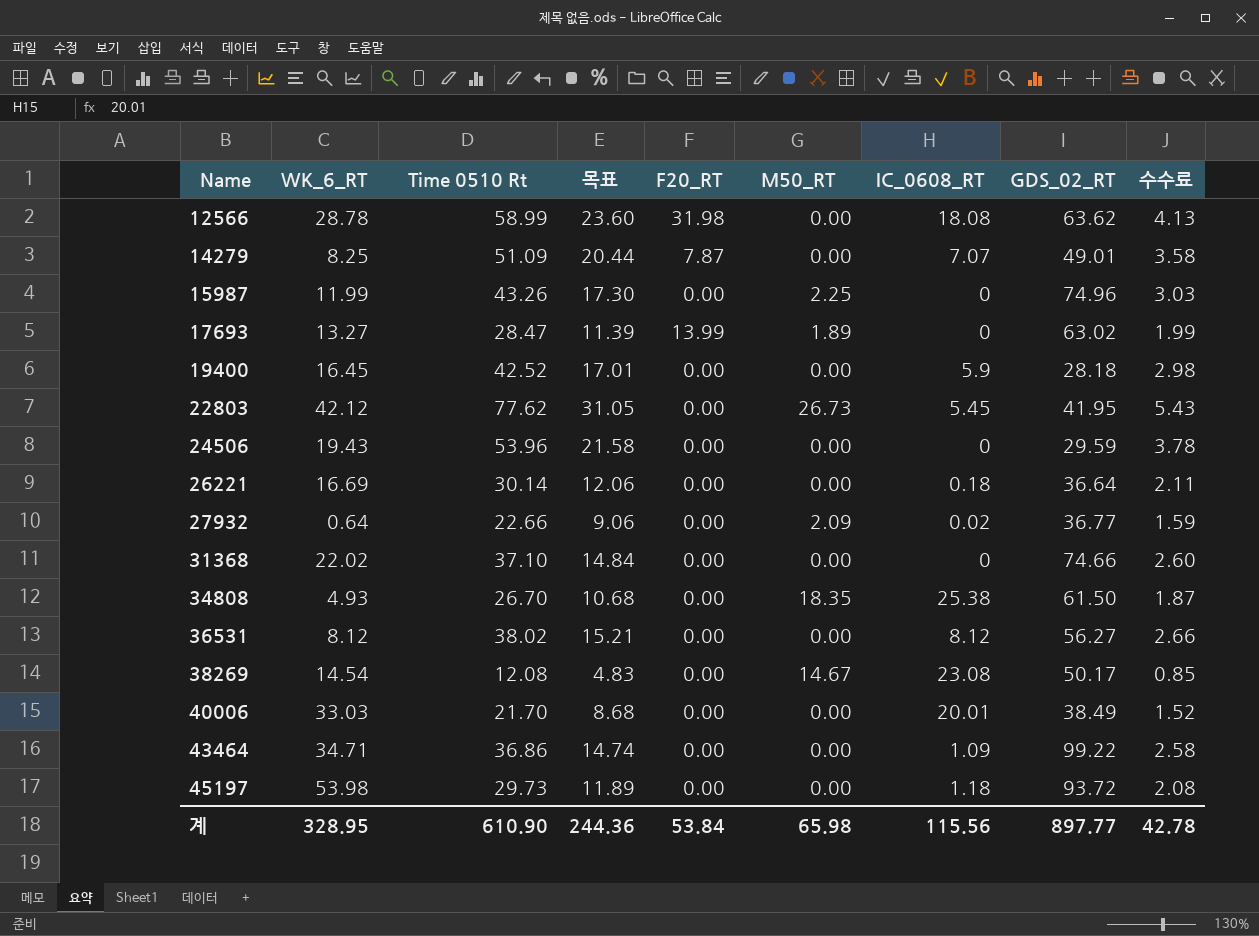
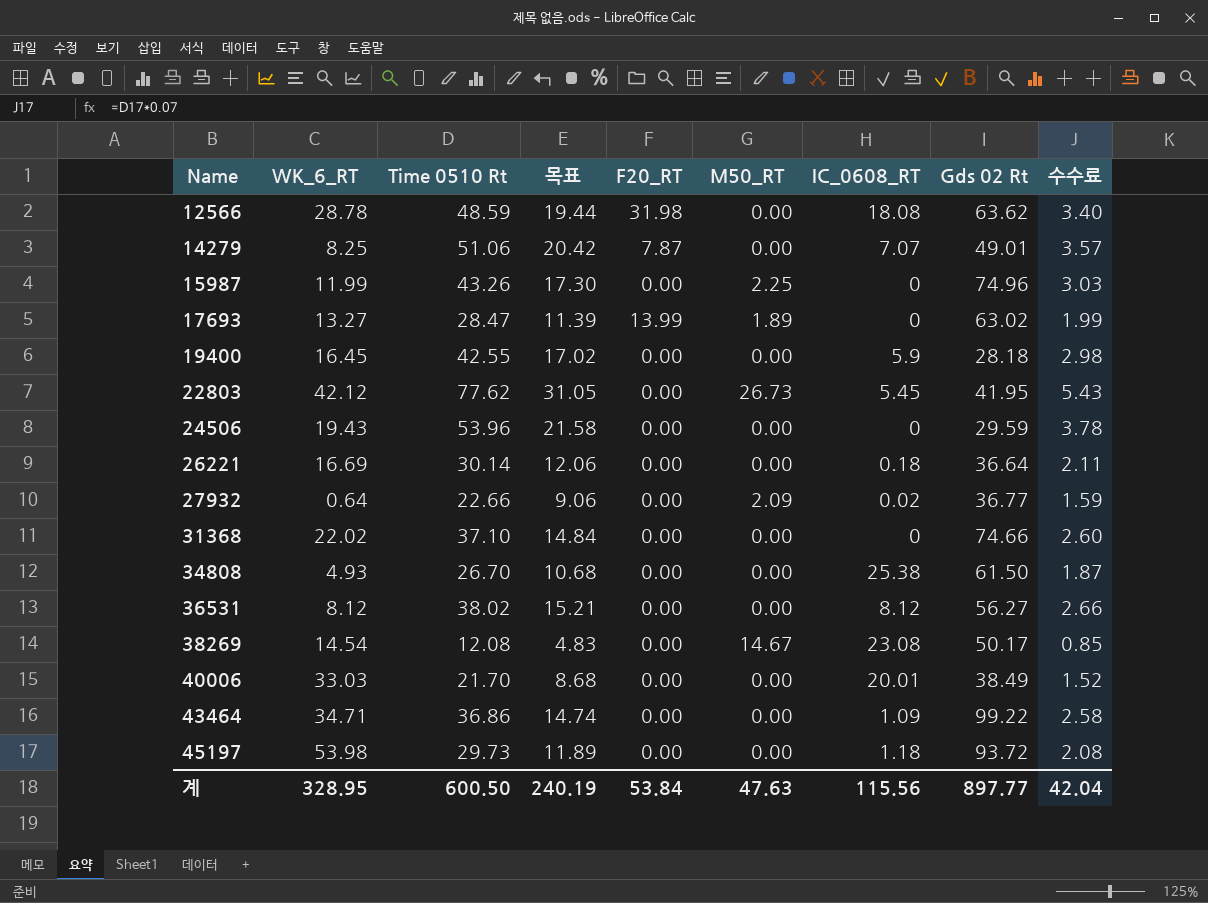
column name: GDS_02_RT -> Gds 02 Rt
12566 | Time 0510 Rt: 58.99 -> 48.59
12566 | 목표: 23.60 -> 19.44
12566 | 수수료: 4.13 -> 3.40
14279 | Time 0510 Rt: 51.09 -> 51.06
14279 | 목표: 20.44 -> 20.42
14279 | 수수료: 3.58 -> 3.57
19400 | Time 0510 Rt: 42.52 -> 42.55
19400 | 목표: 17.01 -> 17.02
34808 | M50_RT: 18.35 -> 0.00
계 | Time 0510 Rt: 610.90 -> 600.50
계 | 목표: 244.36 -> 240.19
계 | M50_RT: 65.98 -> 47.63
계 | 수수료: 42.78 -> 42.04

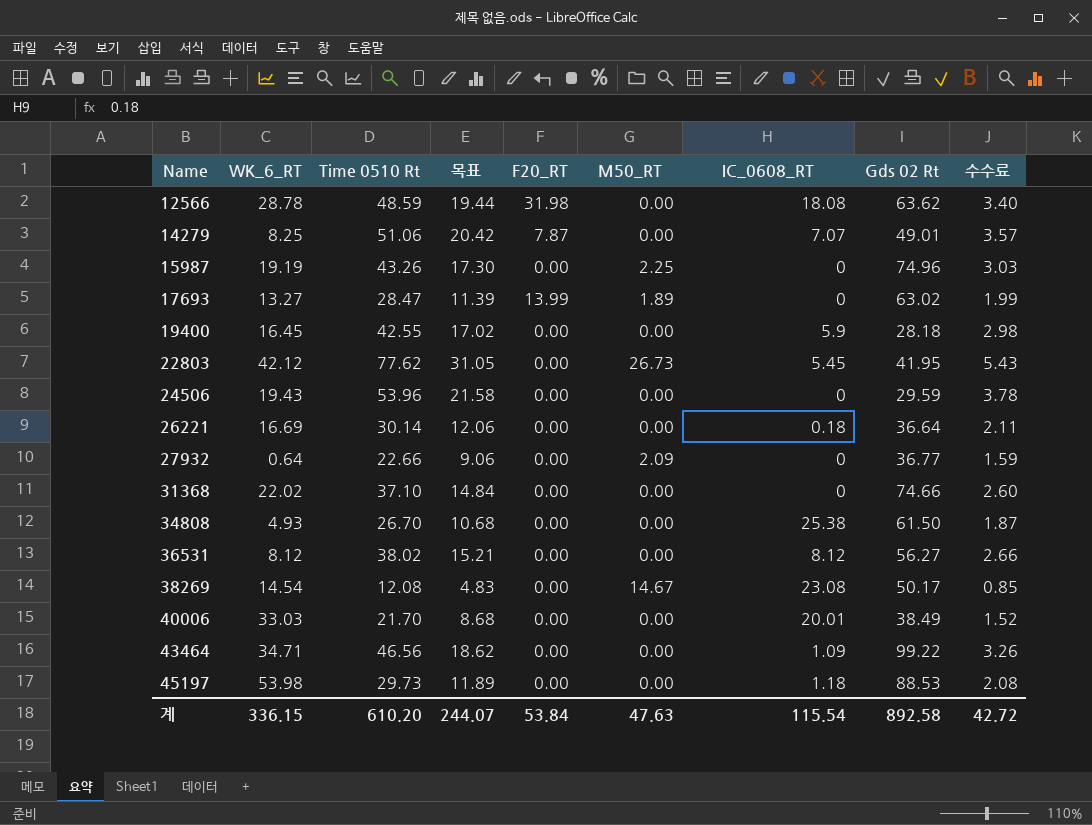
15987 | WK_6_RT: 11.99 -> 19.19
27932 | IC_0608_RT: 0.02 -> 0
43464 | Time 0510 Rt: 36.86 -> 46.56
43464 | 목표: 14.74 -> 18.62
43464 | 수수료: 2.58 -> 3.26
45197 | Gds 02 Rt: 93.72 -> 88.53
계 | WK_6_RT: 328.95 -> 336.15
계 | Time 0510 Rt: 600.50 -> 610.20
계 | 목표: 240.19 -> 244.07
계 | IC_0608_RT: 115.56 -> 115.54
계 | Gds 02 Rt: 897.77 -> 892.58
계 | 수수료: 42.04 -> 42.72

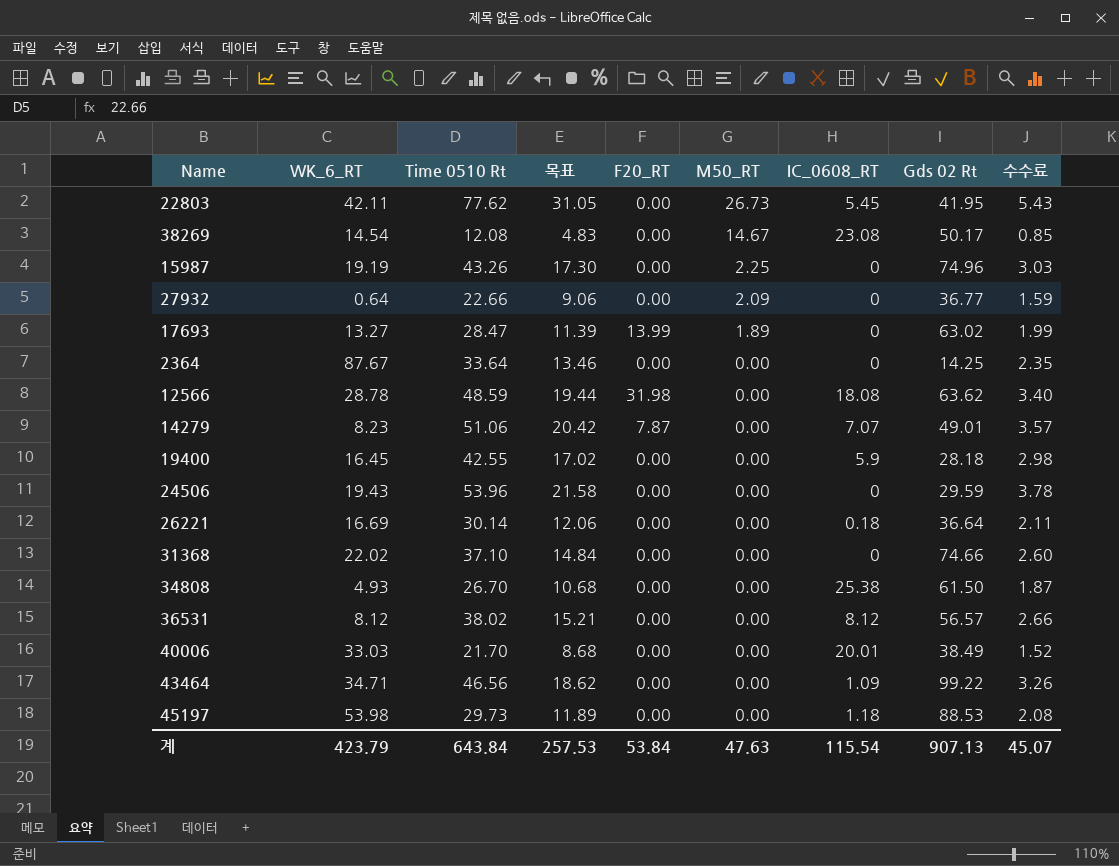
row order: Name ascending -> M50_RT descending
22803 | WK_6_RT: 42.12 -> 42.11
row 2364: none -> 87.67 | 33.64 | 13.46 | 0.00 | 0.00 | 0 | 14.25 | 2.35
14279 | WK_6_RT: 8.25 -> 8.23
36531 | Gds 02 Rt: 56.27 -> 56.57
계 | WK_6_RT: 336.15 -> 423.79
계 | Time 0510 Rt: 610.20 -> 643.84
계 | 목표: 244.07 -> 257.53
계 | Gds 02 Rt: 892.58 -> 907.13
계 | 수수료: 42.72 -> 45.07

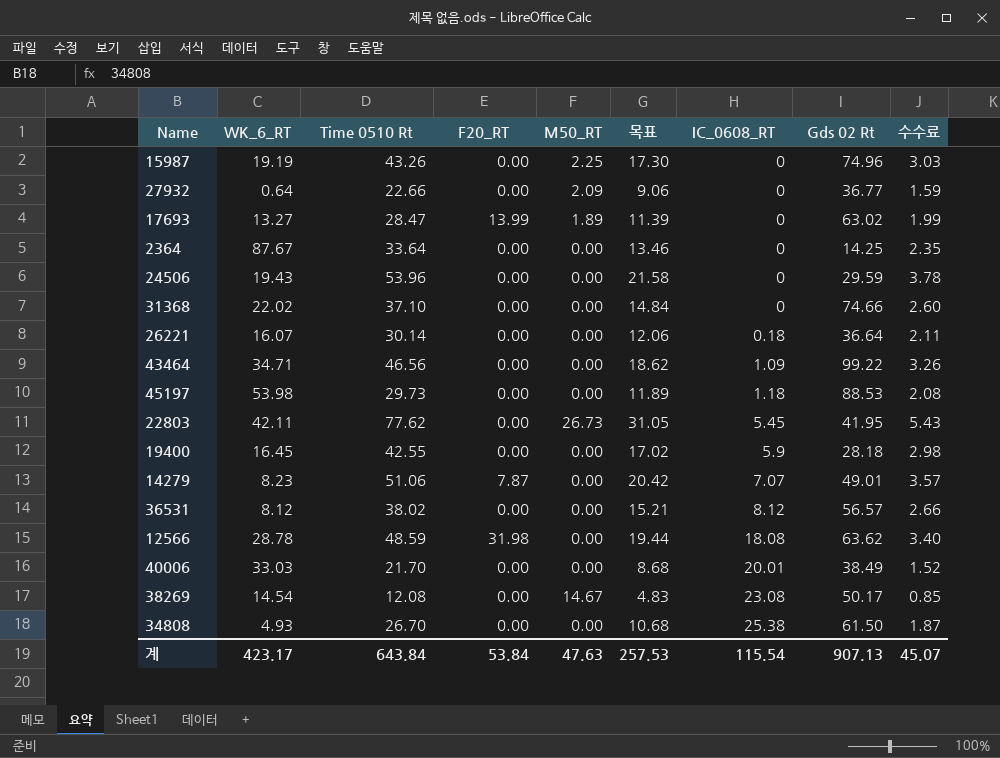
row order: M50_RT descending -> IC_0608_RT ascending
column 목표 | position: 4 -> 6
26221 | WK_6_RT: 16.69 -> 16.07
계 | WK_6_RT: 423.79 -> 423.17

